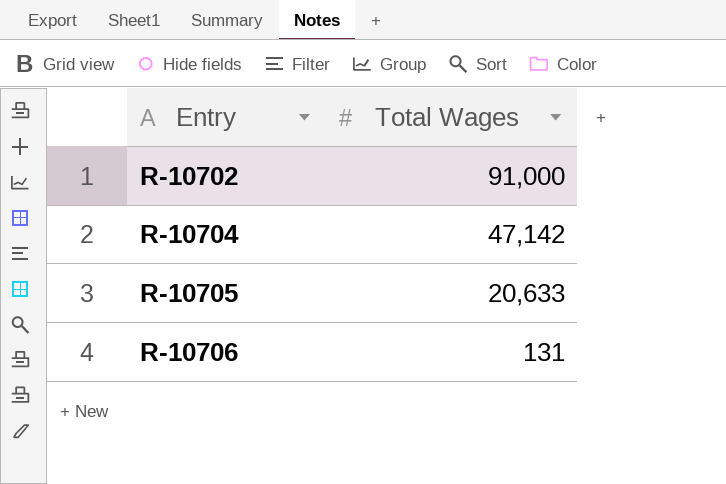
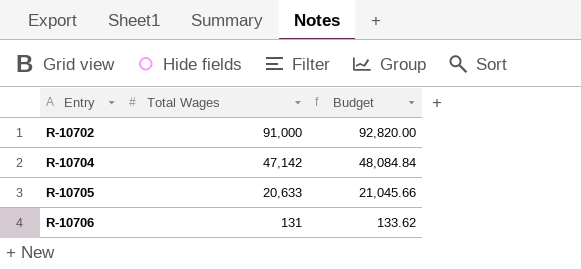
column Budget | formula: none -> [Total Wages] * 1.02

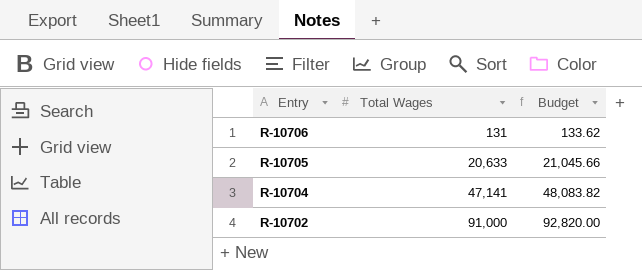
row order: Entry ascending -> Entry descending
R-10704 | Total Wages: 47,142 -> 47,141
R-10704 | Budget: 48,084.84 -> 48,083.82

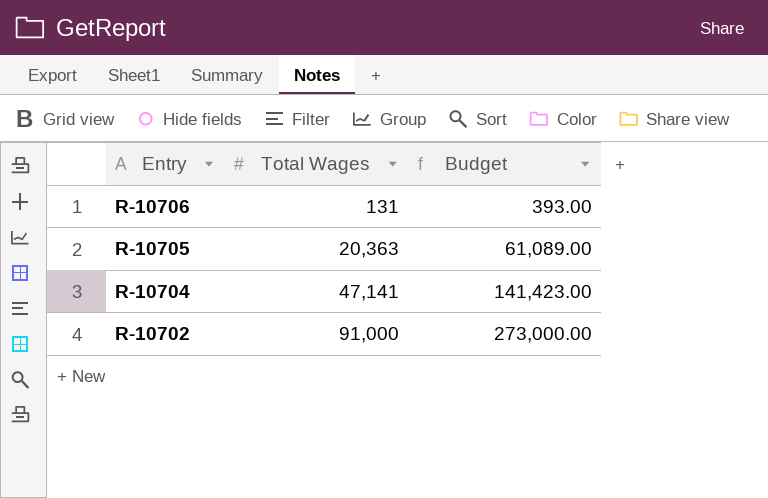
column Budget | formula: [Total Wages] * 1.02 -> [Total Wages] * 3
R-10705 | Total Wages: 20,633 -> 20,363

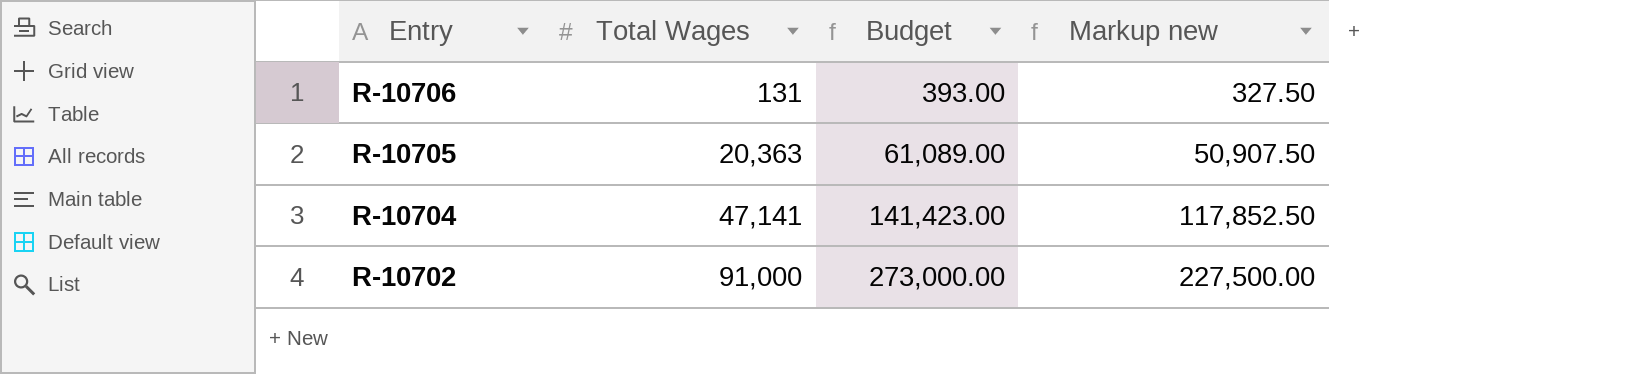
column Markup new | formula: none -> [Total Wages] * 2.5

